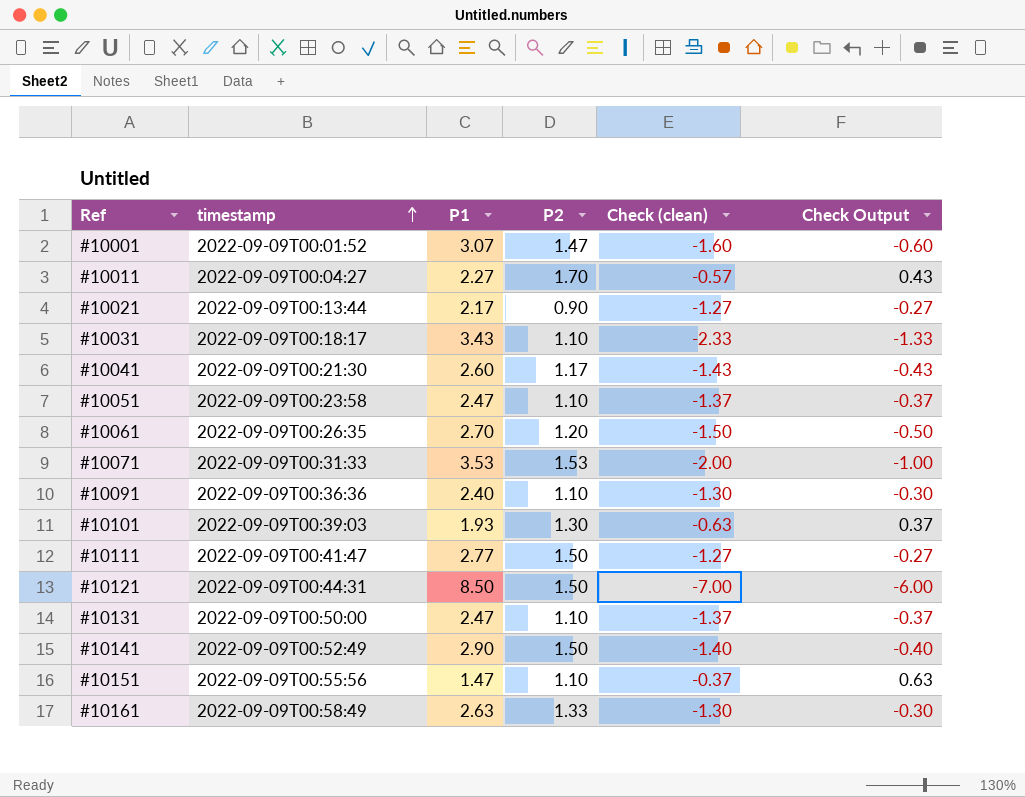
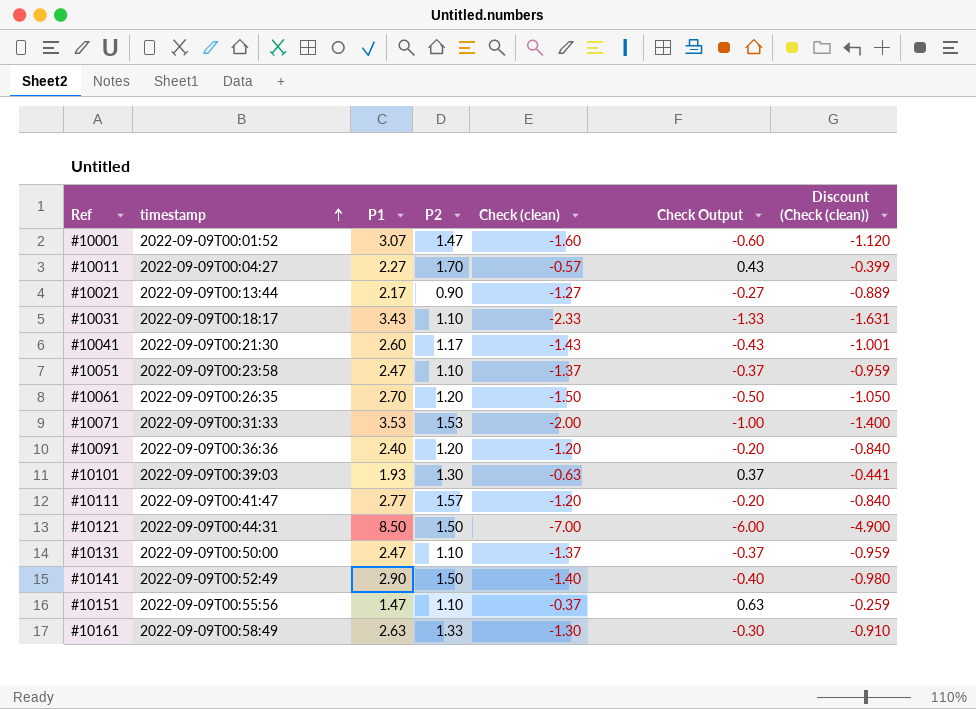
column Discount (Check (clean)) | formula: none -> [Check (clean)] * 0.7
#10091 | P2: 1.10 -> 1.20
#10091 | Check (clean): -1.30 -> -1.20
#10091 | Check Output: -0.30 -> -0.20
#10111 | P2: 1.50 -> 1.57
#10111 | Check (clean): -1.27 -> -1.20
#10111 | Check Output: -0.27 -> -0.20

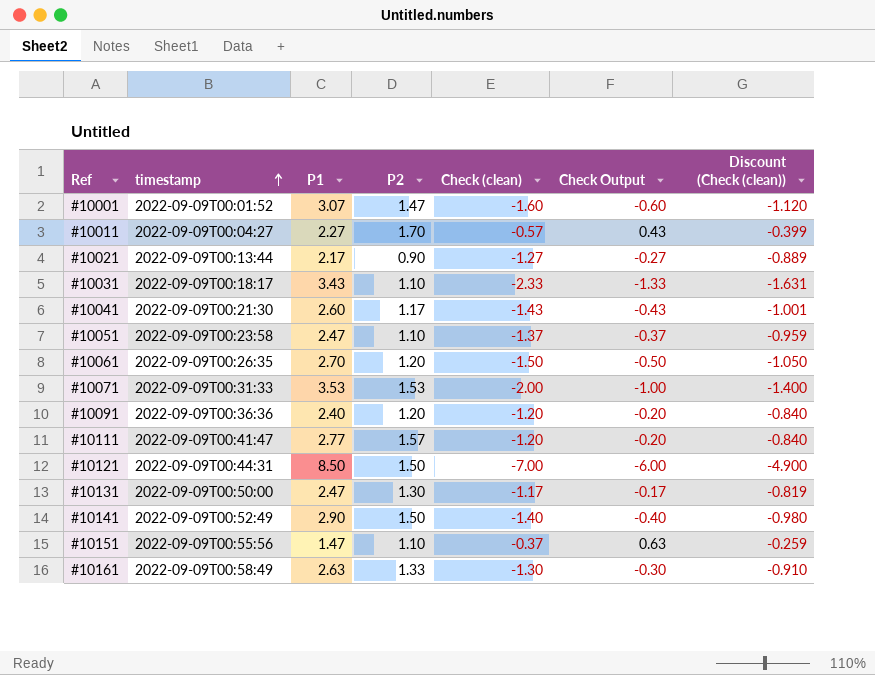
row #10101: 2022-09-09T00:39:03 | 1.93 | 1.30 | -0.63 | 0.37 | -0.441 -> none
#10131 | P2: 1.10 -> 1.30
#10131 | Check (clean): -1.37 -> -1.17
#10131 | Check Output: -0.37 -> -0.17
#10131 | Discount (Check (clean)): -0.959 -> -0.819

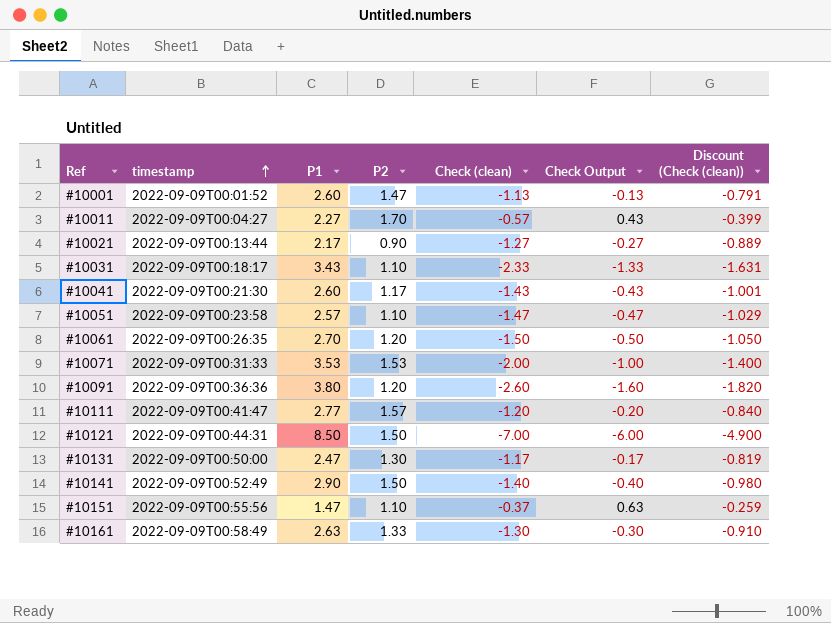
#10001 | P1: 3.07 -> 2.60
#10001 | Check (clean): -1.60 -> -1.13
#10001 | Check Output: -0.60 -> -0.13
#10001 | Discount (Check (clean)): -1.120 -> -0.791
#10051 | P1: 2.47 -> 2.57
#10051 | Check (clean): -1.37 -> -1.47
#10051 | Check Output: -0.37 -> -0.47
#10051 | Discount (Check (clean)): -0.959 -> -1.029
#10091 | P1: 2.40 -> 3.80
#10091 | Check (clean): -1.20 -> -2.60
#10091 | Check Output: -0.20 -> -1.60
#10091 | Discount (Check (clean)): -0.840 -> -1.820

